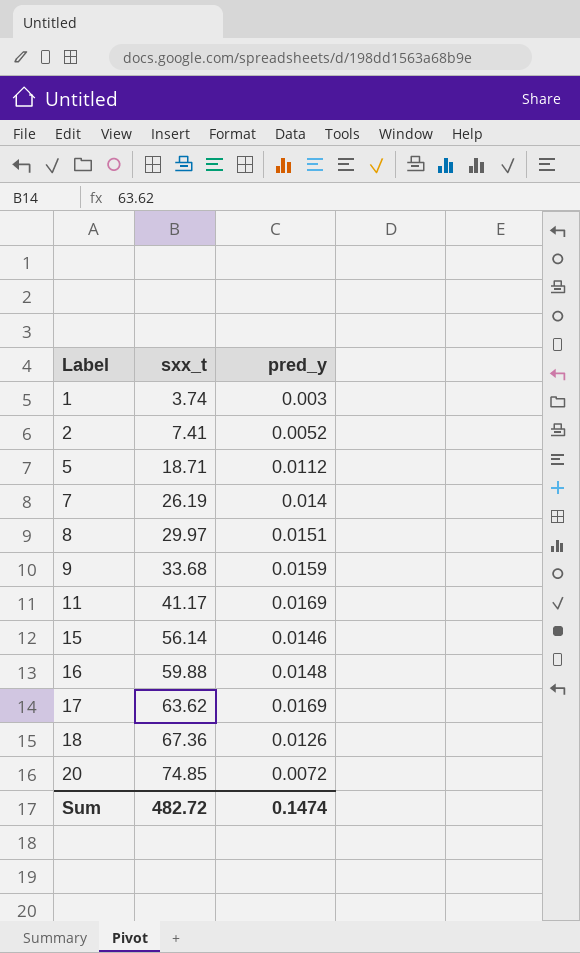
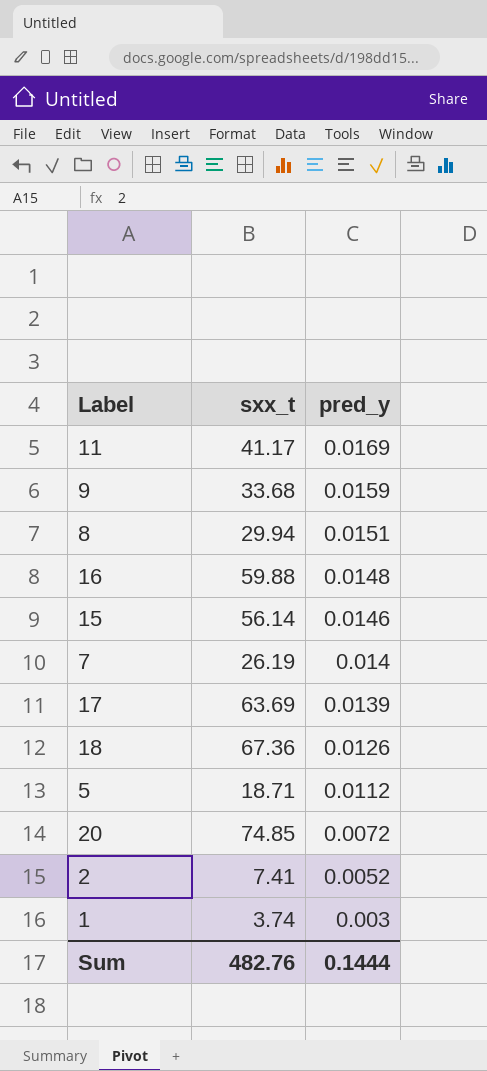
row order: Label ascending -> pred_y descending
8 | sxx_t: 29.97 -> 29.94
17 | sxx_t: 63.62 -> 63.69
17 | pred_y: 0.0169 -> 0.0139
Sum | sxx_t: 482.72 -> 482.76
Sum | pred_y: 0.1474 -> 0.1444

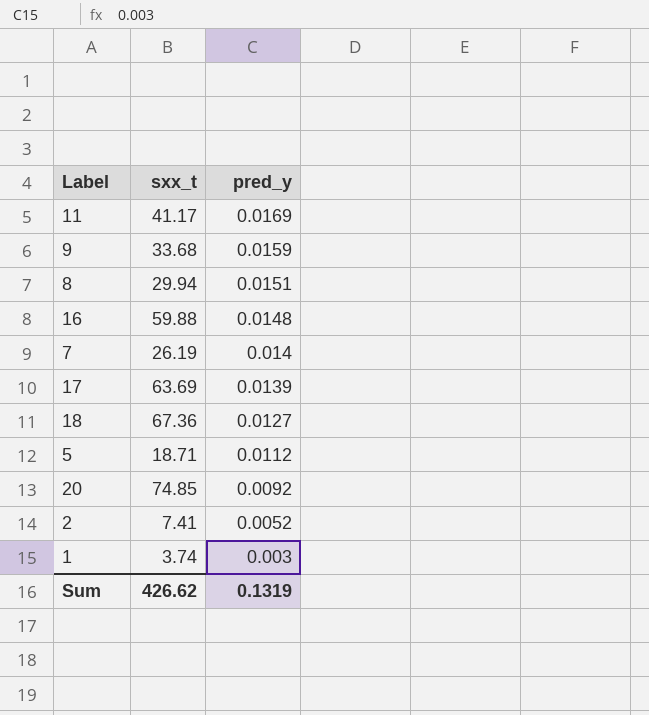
row 15: 56.14 | 0.0146 -> none
18 | pred_y: 0.0126 -> 0.0127
20 | pred_y: 0.0072 -> 0.0092
Sum | sxx_t: 482.76 -> 426.62
Sum | pred_y: 0.1444 -> 0.1319

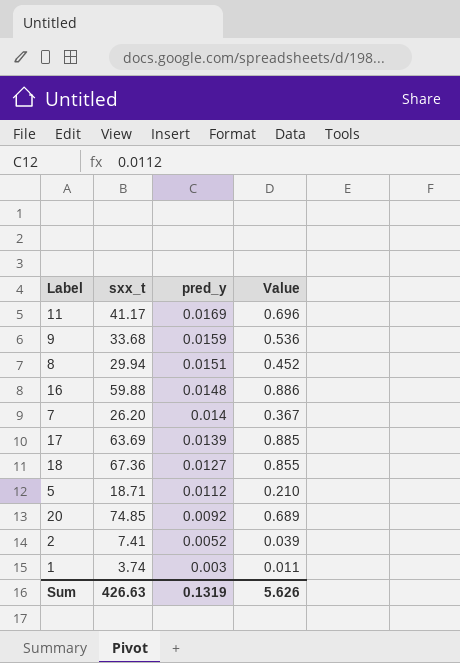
column Value | formula: none -> [sxx_t] * [pred_y]
7 | sxx_t: 26.19 -> 26.20
Sum | sxx_t: 426.62 -> 426.63

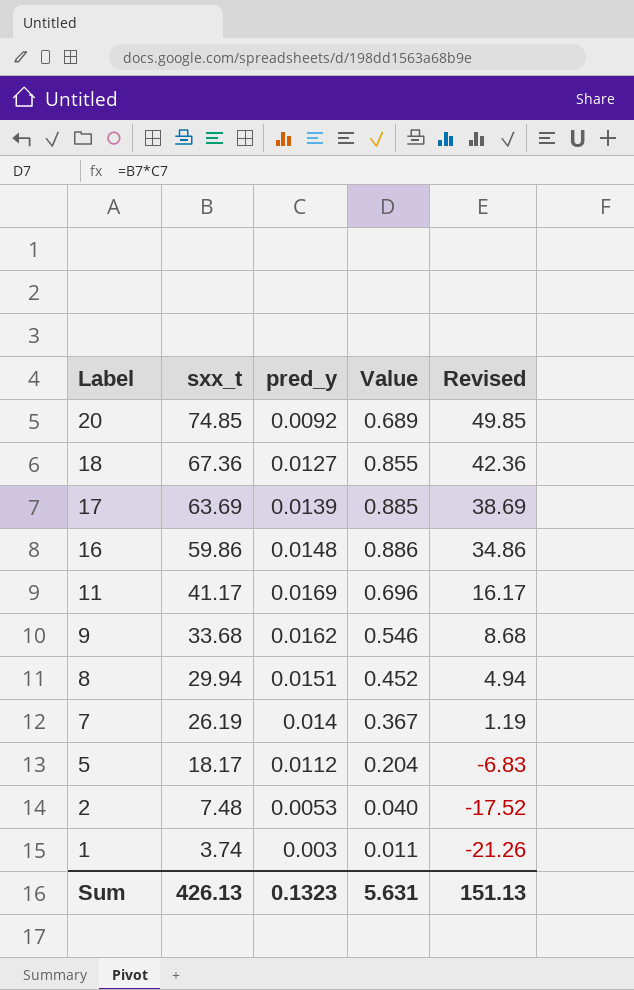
row order: pred_y descending -> Label descending
column Revised | formula: none -> [sxx_t] - 25
16 | sxx_t: 59.88 -> 59.86
9 | pred_y: 0.0159 -> 0.0162
9 | Value: 0.536 -> 0.546
7 | sxx_t: 26.20 -> 26.19
5 | sxx_t: 18.71 -> 18.17
5 | Value: 0.210 -> 0.204
2 | sxx_t: 7.41 -> 7.48
2 | pred_y: 0.0052 -> 0.0053
2 | Value: 0.039 -> 0.040
Sum | sxx_t: 426.63 -> 426.13
Sum | pred_y: 0.1319 -> 0.1323
Sum | Value: 5.626 -> 5.631

